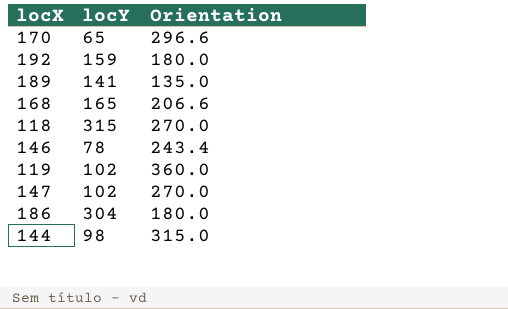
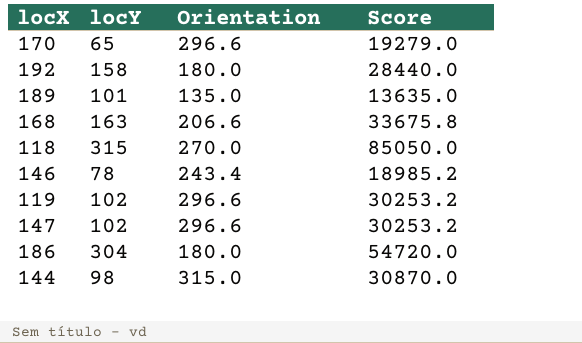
column Score | formula: none -> [locY] * [Orientation]
192 | locY: 159 -> 158
189 | locY: 141 -> 101
168 | locY: 165 -> 163
119 | Orientation: 360.0 -> 296.6
147 | Orientation: 270.0 -> 296.6

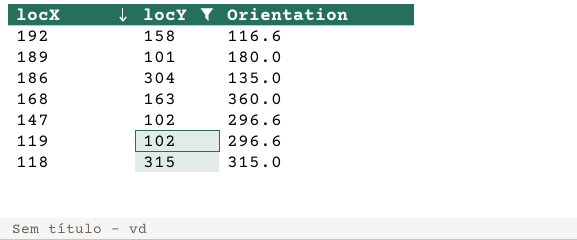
filter: none -> locY >= 101
row order: none -> locX descending
column Score | formula: [locY] * [Orientation] -> none
192 | Orientation: 180.0 -> 116.6
189 | Orientation: 135.0 -> 180.0
186 | Orientation: 180.0 -> 135.0
168 | Orientation: 206.6 -> 360.0
118 | Orientation: 270.0 -> 315.0

